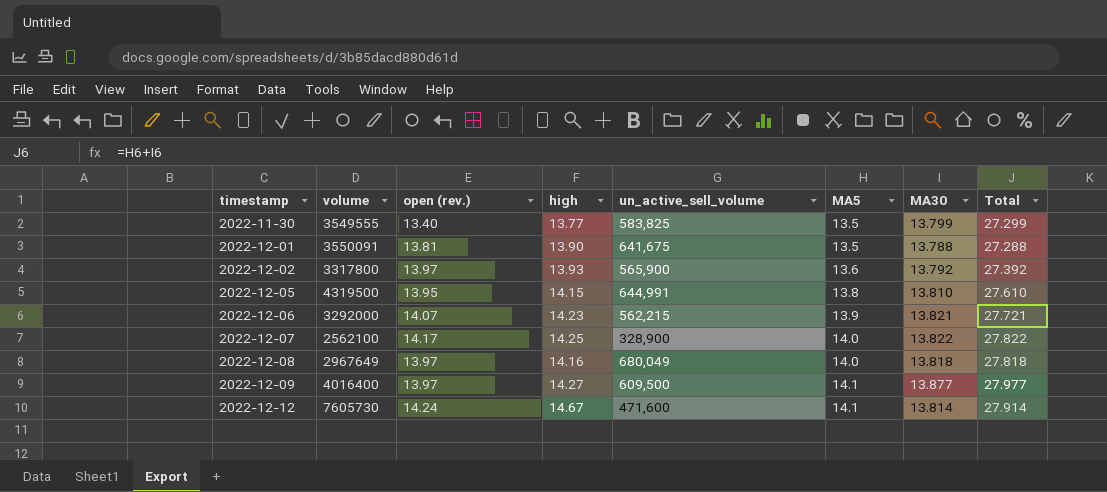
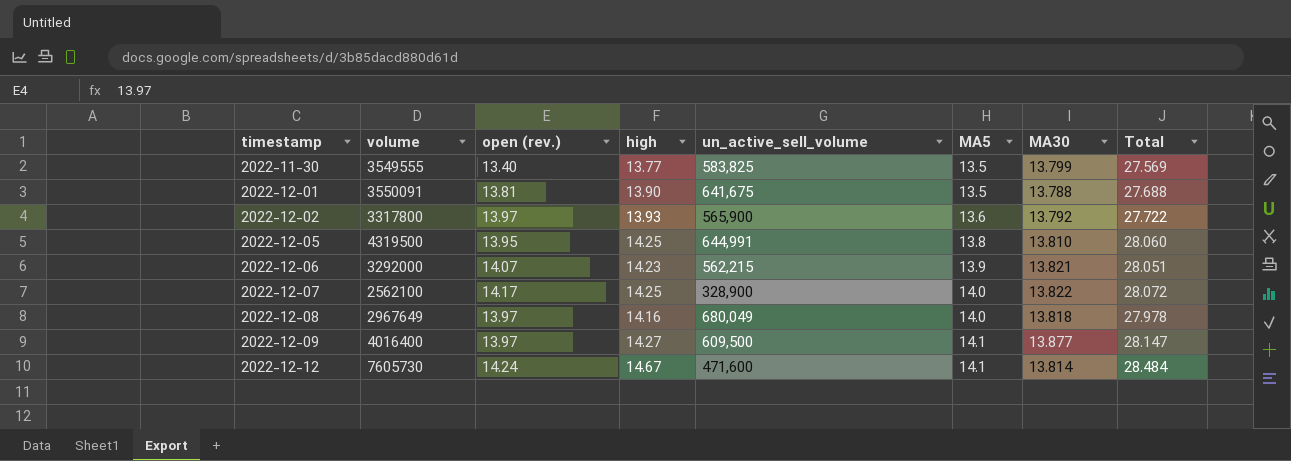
column Total | formula: [MA5] + [MA30] -> [high] + [MA30]
2022-12-05 | high: 14.15 -> 14.25

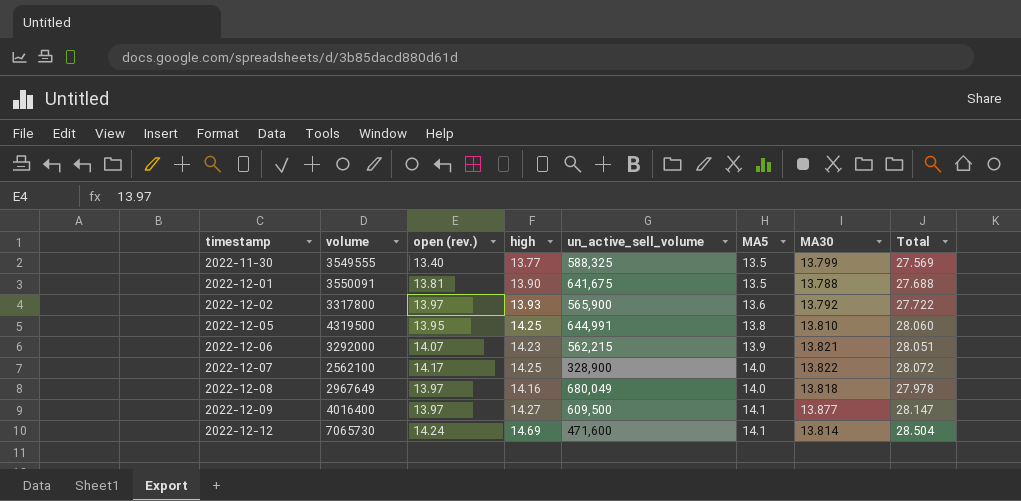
2022-11-30 | un_active_sell_volume: 583,825 -> 588,325
2022-12-12 | volume: 7605730 -> 7065730
2022-12-12 | high: 14.67 -> 14.69
2022-12-12 | Total: 28.484 -> 28.504

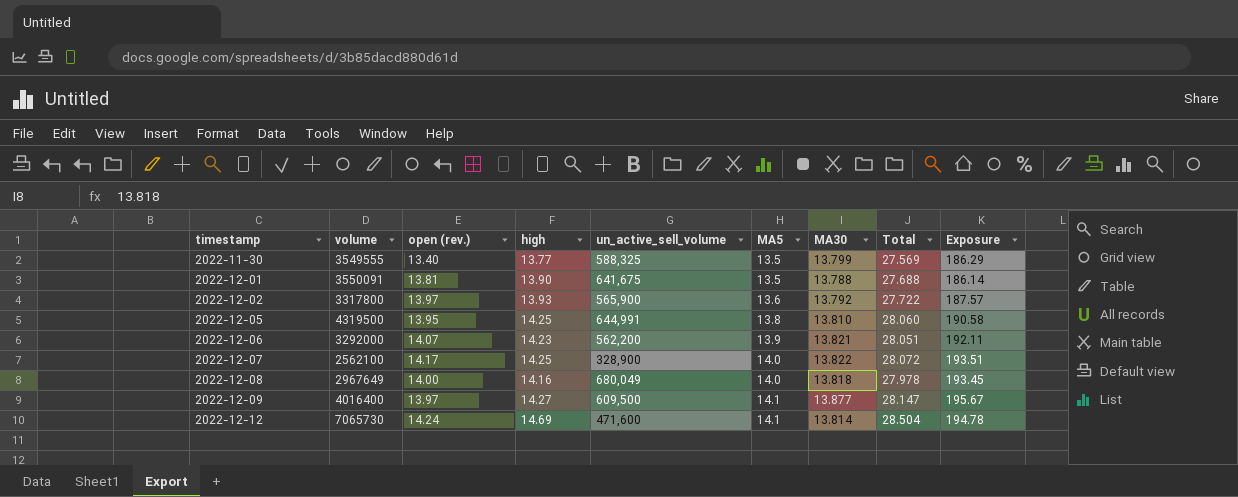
column Exposure | formula: none -> [MA5] * [MA30]
2022-12-06 | un_active_sell_volume: 562,215 -> 562,200
2022-12-08 | open (rev.): 13.97 -> 14.00

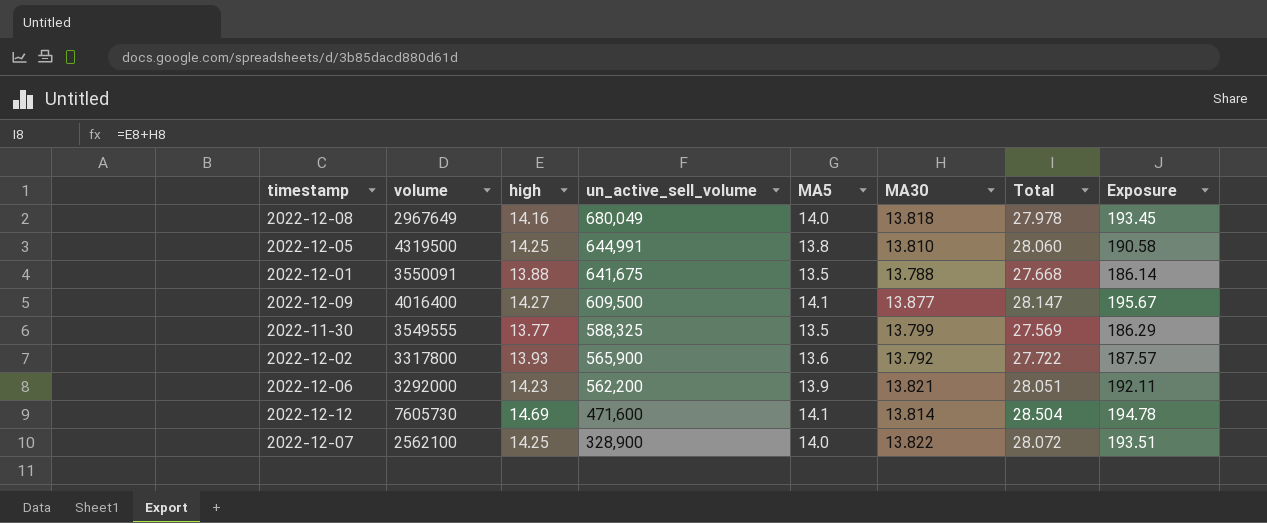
row order: timestamp ascending -> un_active_sell_volume descending
column open (rev.) | position: 3 -> none
2022-12-01 | high: 13.90 -> 13.88
2022-12-01 | Total: 27.688 -> 27.668
2022-12-12 | volume: 7065730 -> 7605730

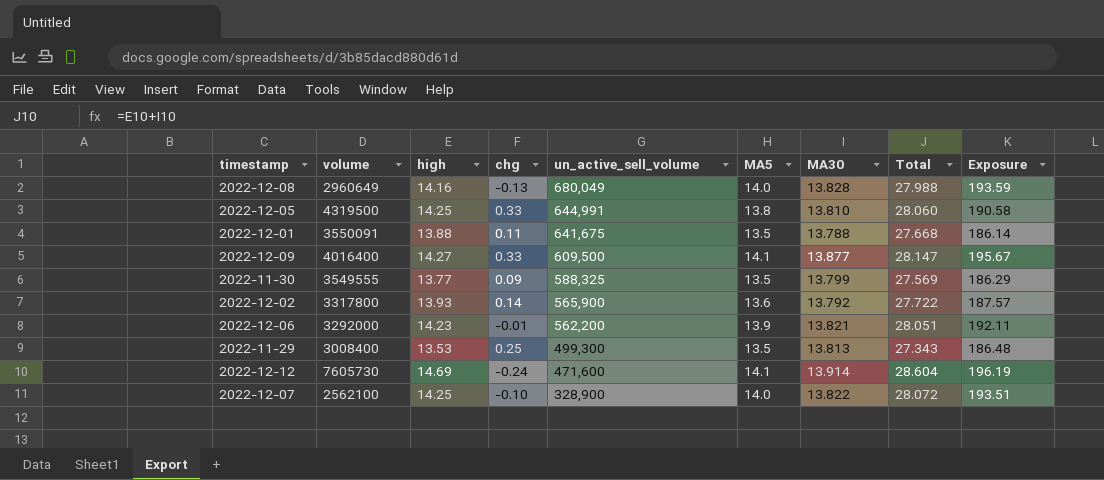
column chg | position: none -> 4
2022-12-08 | volume: 2967649 -> 2960649
2022-12-08 | MA30: 13.818 -> 13.828
2022-12-08 | Total: 27.978 -> 27.988
2022-12-08 | Exposure: 193.45 -> 193.59
row 2022-11-29: none -> 3008400 | 13.53 | 0.25 | 499,300 | 13.5 | 13.813 | 27.343 | 186.48
2022-12-12 | MA30: 13.814 -> 13.914
2022-12-12 | Total: 28.504 -> 28.604
2022-12-12 | Exposure: 194.78 -> 196.19

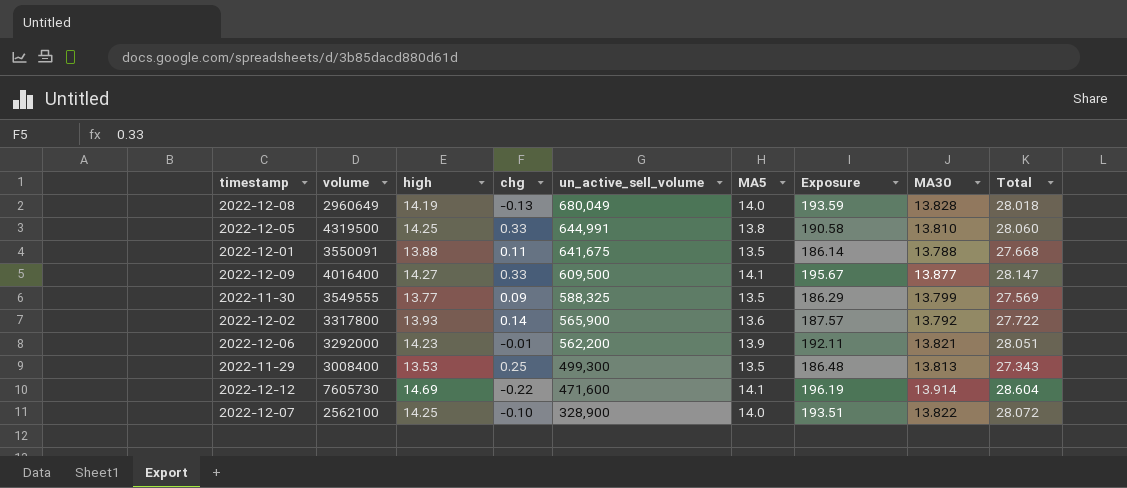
column Exposure | position: 9 -> 7
2022-12-08 | high: 14.16 -> 14.19
2022-12-08 | Total: 27.988 -> 28.018
2022-12-12 | chg: -0.24 -> -0.22

